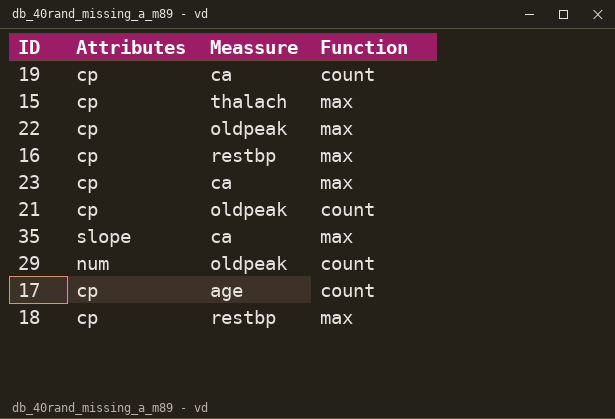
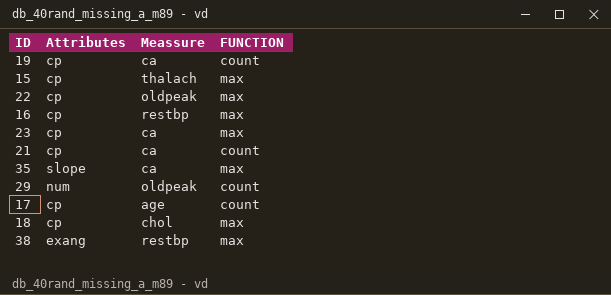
column name: Function -> FUNCTION
21 | Meassure: oldpeak -> ca
18 | Meassure: restbp -> chol
row 38: none -> exang | restbp | max

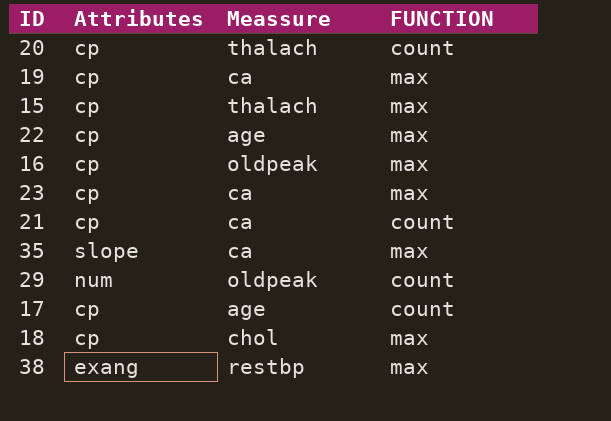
row 20: none -> cp | thalach | count
19 | FUNCTION: count -> max
22 | Meassure: oldpeak -> age
16 | Meassure: restbp -> oldpeak

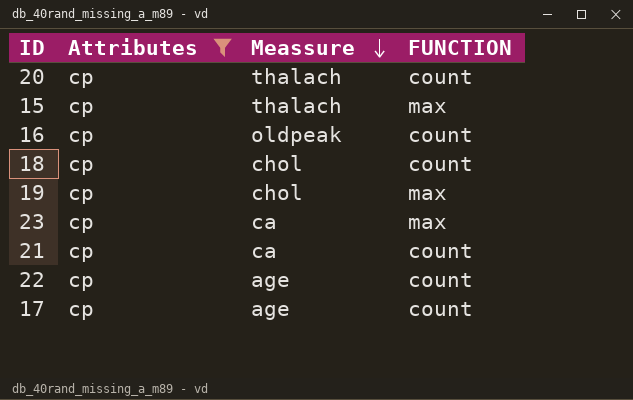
filter: none -> Attributes = cp
row order: none -> Meassure descending
16 | FUNCTION: max -> count
18 | FUNCTION: max -> count
19 | Meassure: ca -> chol
22 | FUNCTION: max -> count

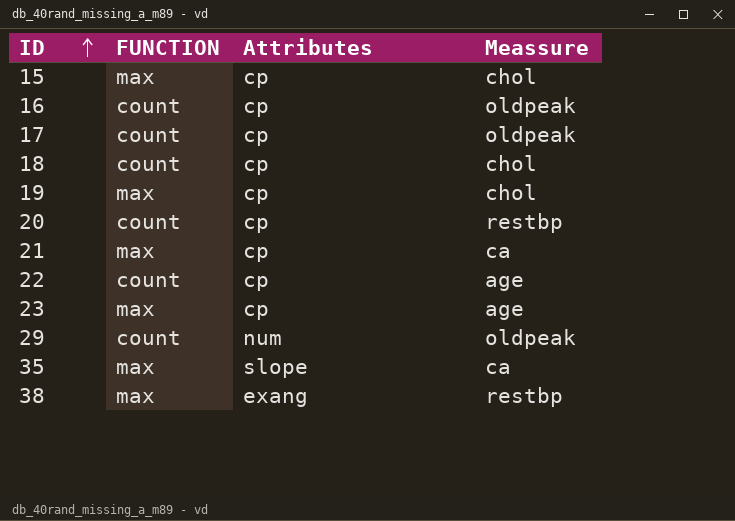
filter: Attributes = cp -> none
row order: Meassure descending -> ID ascending
column FUNCTION | position: 4 -> 2
15 | Meassure: thalach -> chol
17 | Meassure: age -> oldpeak
20 | Meassure: thalach -> restbp
21 | FUNCTION: count -> max
23 | Meassure: ca -> age

